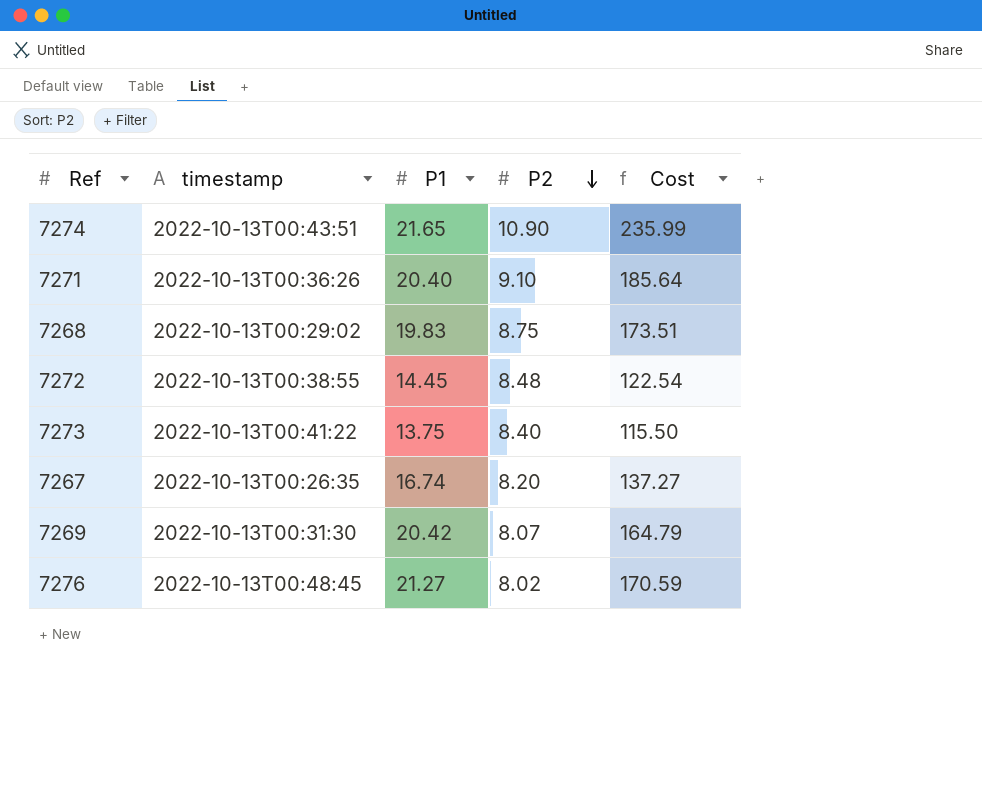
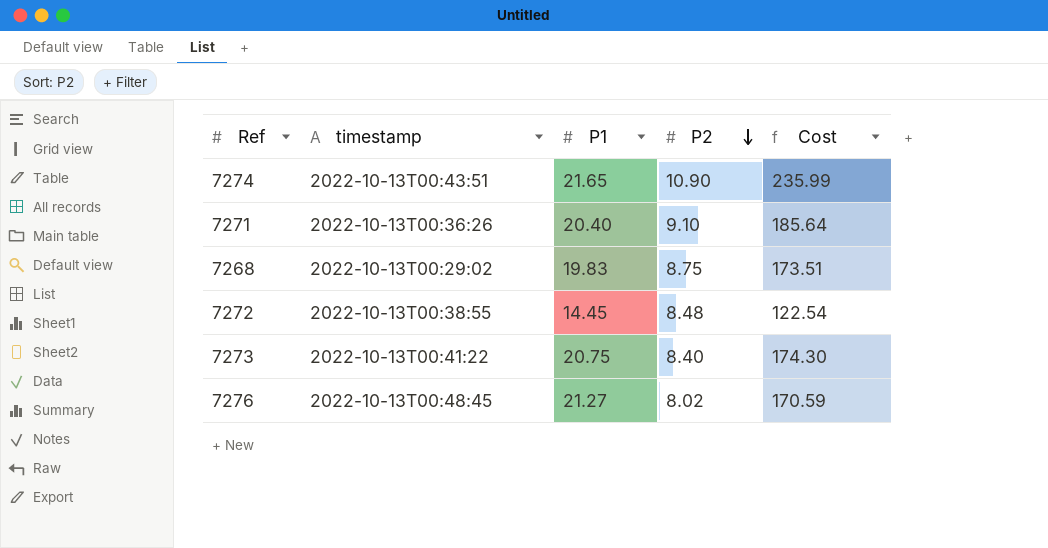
row 7267: 2022-10-13T00:26:35 | 16.74 | 8.20 | 137.27 -> none
row 7269: 2022-10-13T00:31:30 | 20.42 | 8.07 | 164.79 -> none
7273 | P1: 13.75 -> 20.75
7273 | Cost: 115.50 -> 174.30

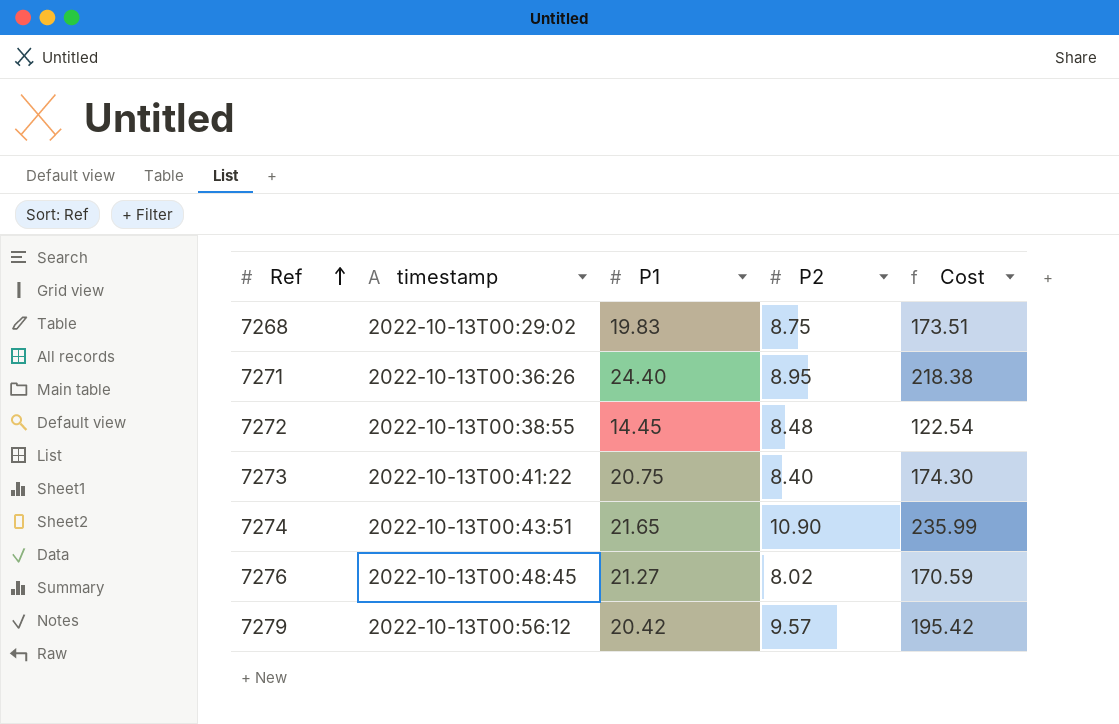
row order: P2 descending -> Ref ascending
7271 | P1: 20.40 -> 24.40
7271 | P2: 9.10 -> 8.95
7271 | Cost: 185.64 -> 218.38
row 7279: none -> 2022-10-13T00:56:12 | 20.42 | 9.57 | 195.42

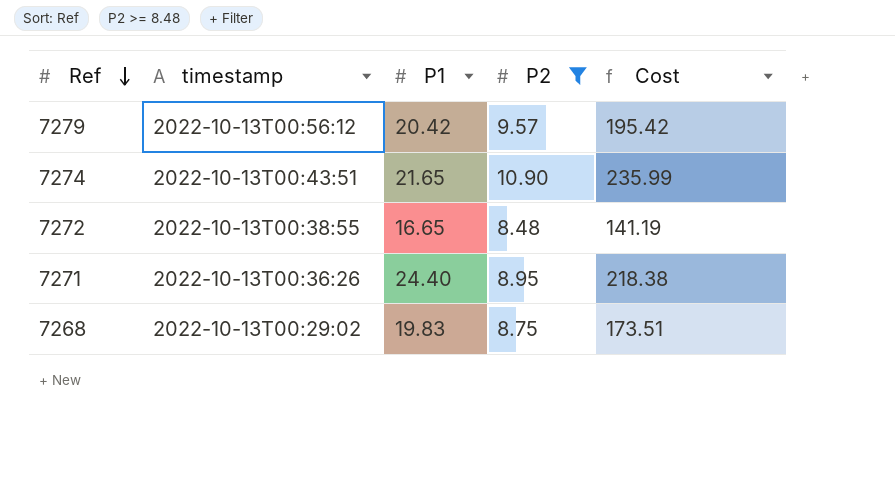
filter: none -> P2 >= 8.48
row order: Ref ascending -> Ref descending
7272 | P1: 14.45 -> 16.65
7272 | Cost: 122.54 -> 141.19

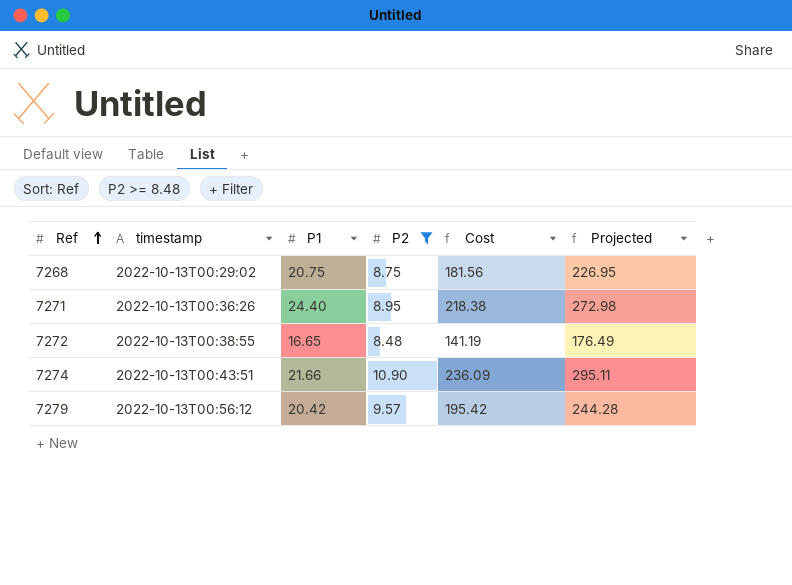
row order: Ref descending -> Ref ascending
column Projected | formula: none -> [Cost] * 1.25
7268 | P1: 19.83 -> 20.75
7268 | Cost: 173.51 -> 181.56
7274 | P1: 21.65 -> 21.66
7274 | Cost: 235.99 -> 236.09

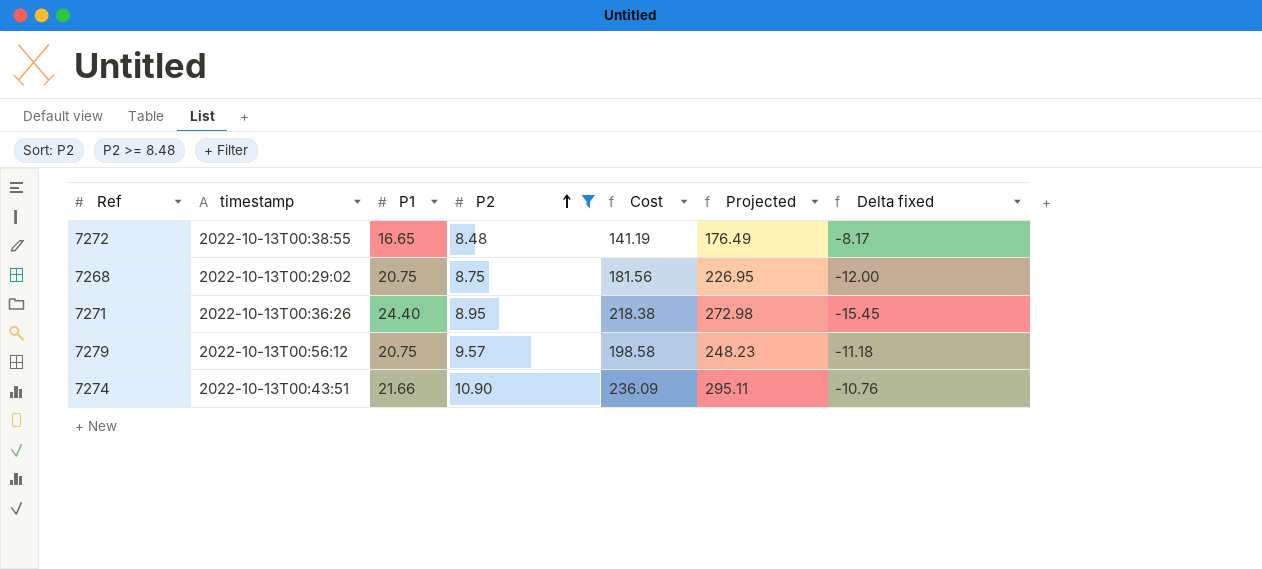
row order: Ref ascending -> P2 ascending
column Delta fixed | formula: none -> [P2] - [P1]
7279 | P1: 20.42 -> 20.75
7279 | Cost: 195.42 -> 198.58
7279 | Projected: 244.28 -> 248.23

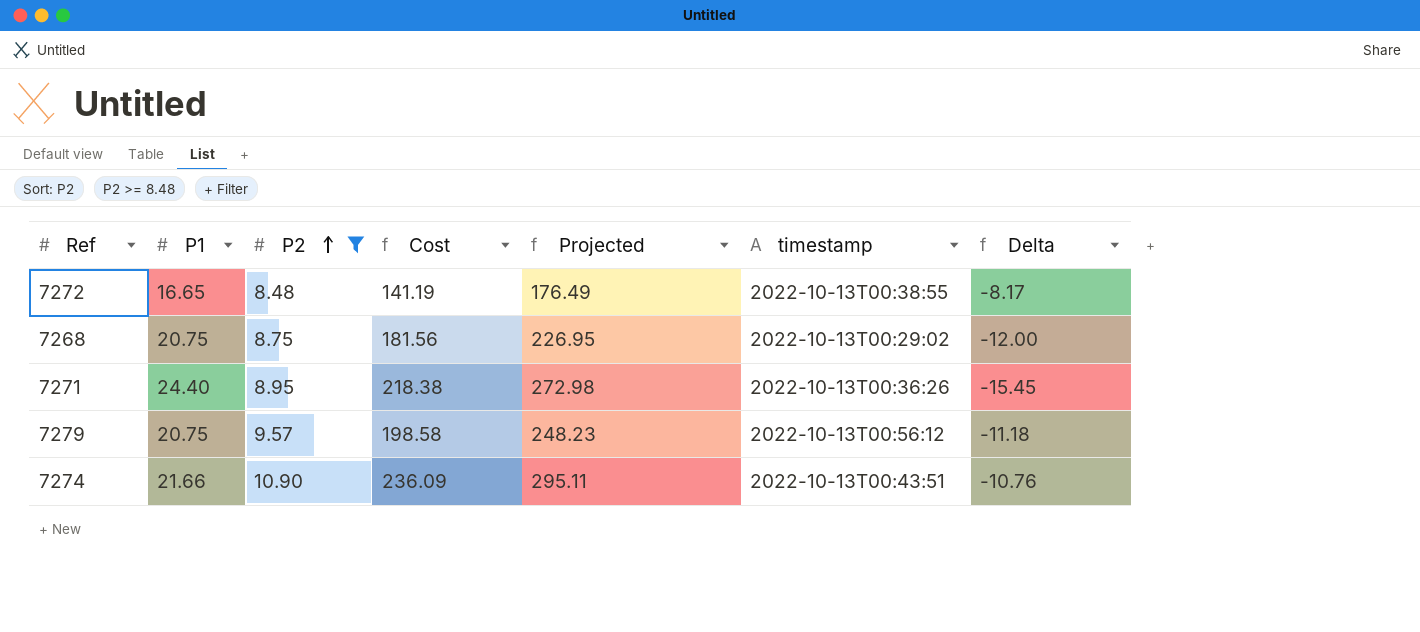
column timestamp | position: 2 -> 6
column name: Delta fixed -> Delta

